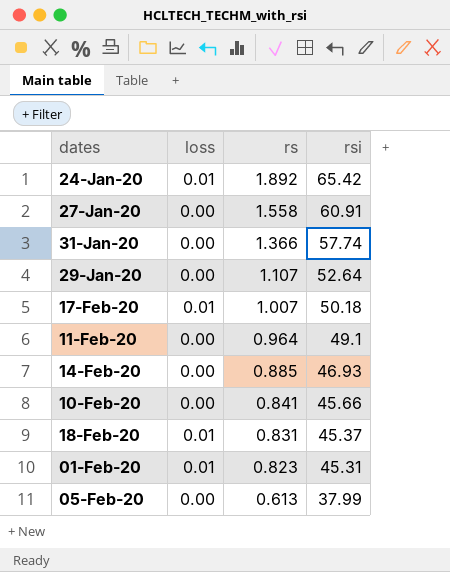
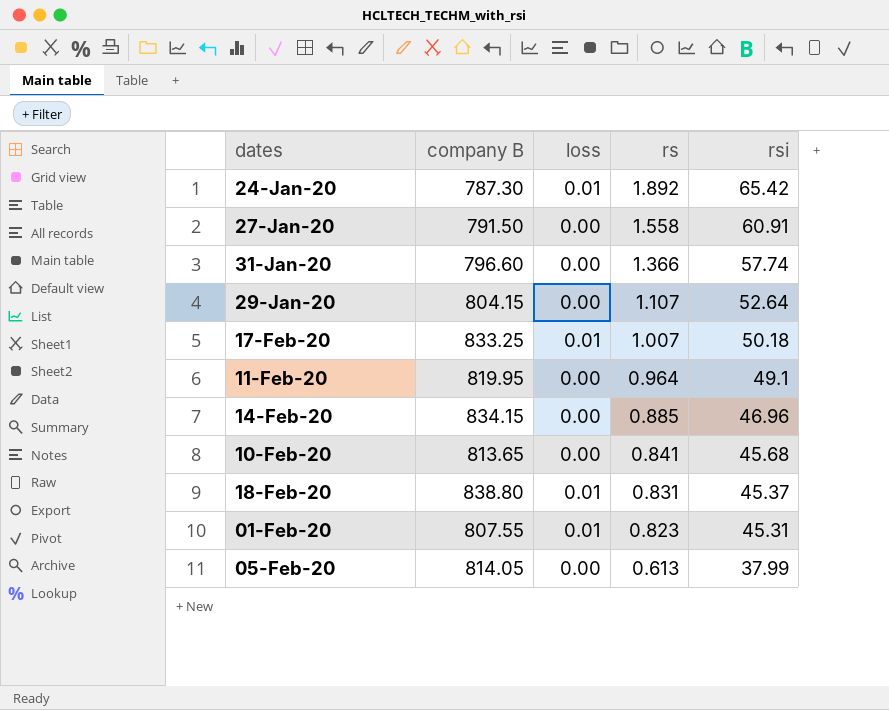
column company B | position: none -> 2
14-Feb-20 | rsi: 46.93 -> 46.96
10-Feb-20 | rsi: 45.66 -> 45.68

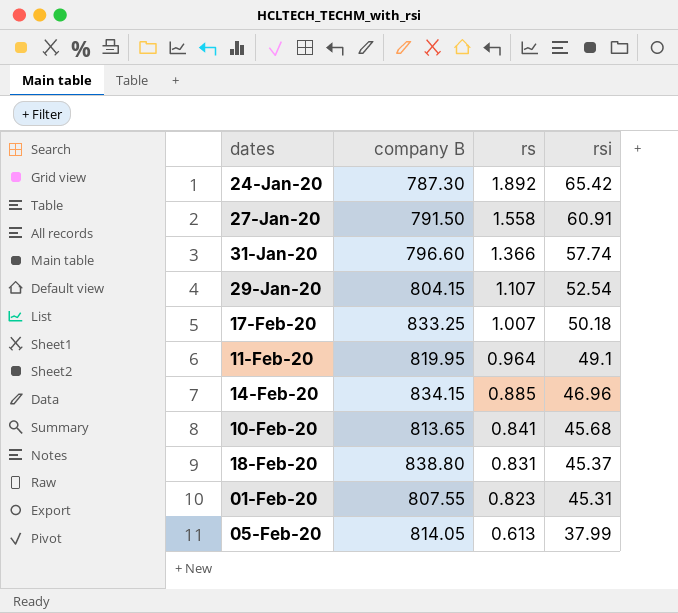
column loss | position: 3 -> none
29-Jan-20 | rsi: 52.64 -> 52.54

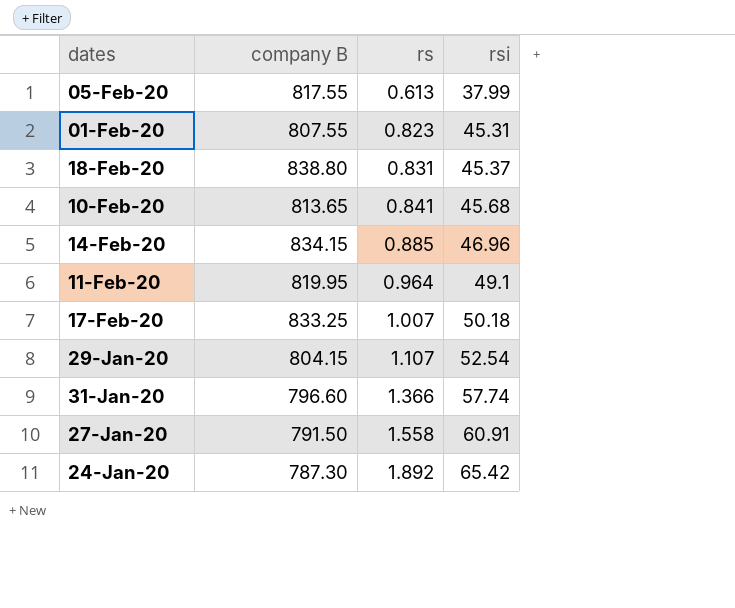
row order: rs descending -> rs ascending
05-Feb-20 | company B: 814.05 -> 817.55

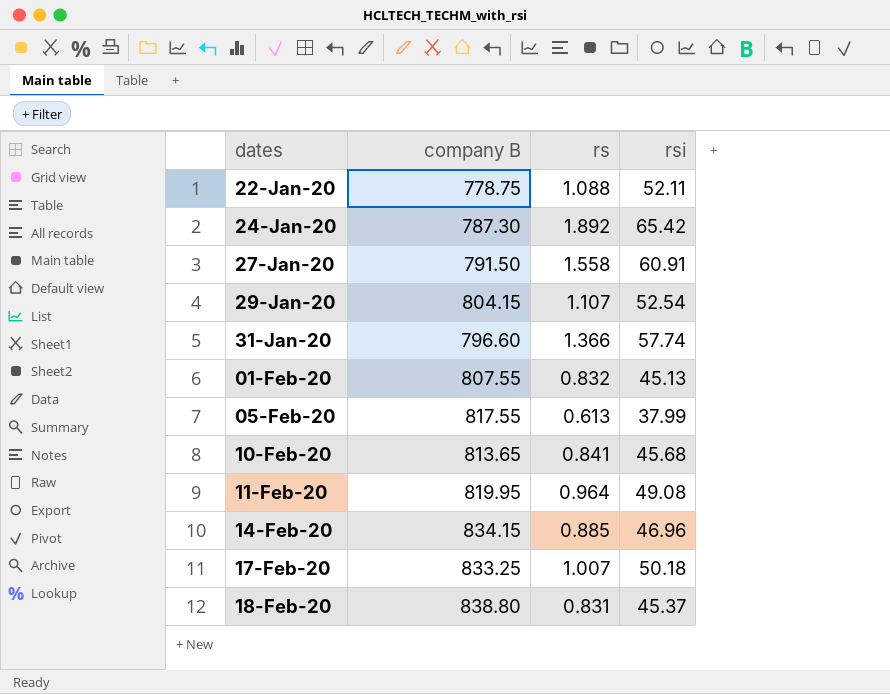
row order: rs ascending -> dates ascending
row 22-Jan-20: none -> 778.75 | 1.088 | 52.11
01-Feb-20 | rs: 0.823 -> 0.832
01-Feb-20 | rsi: 45.31 -> 45.13
11-Feb-20 | rsi: 49.1 -> 49.08

